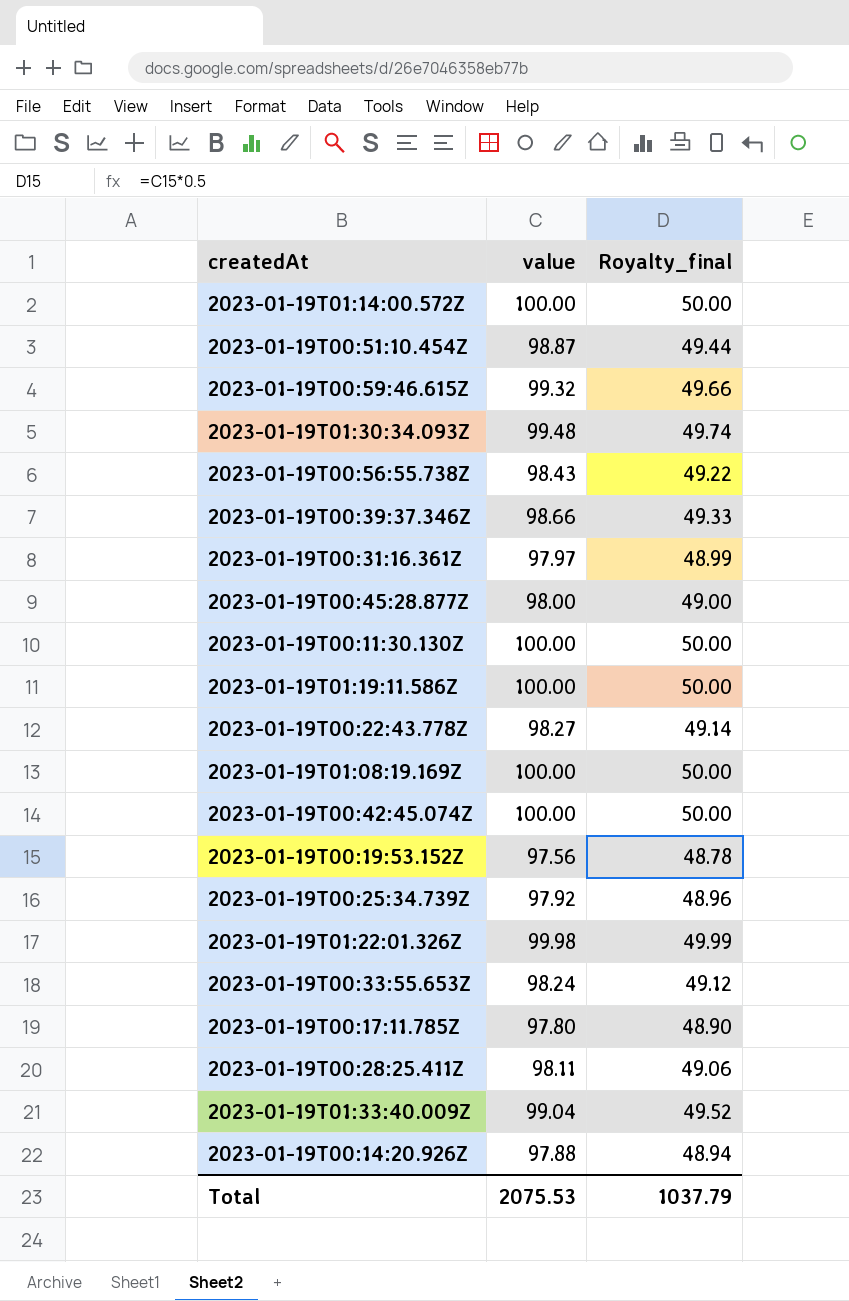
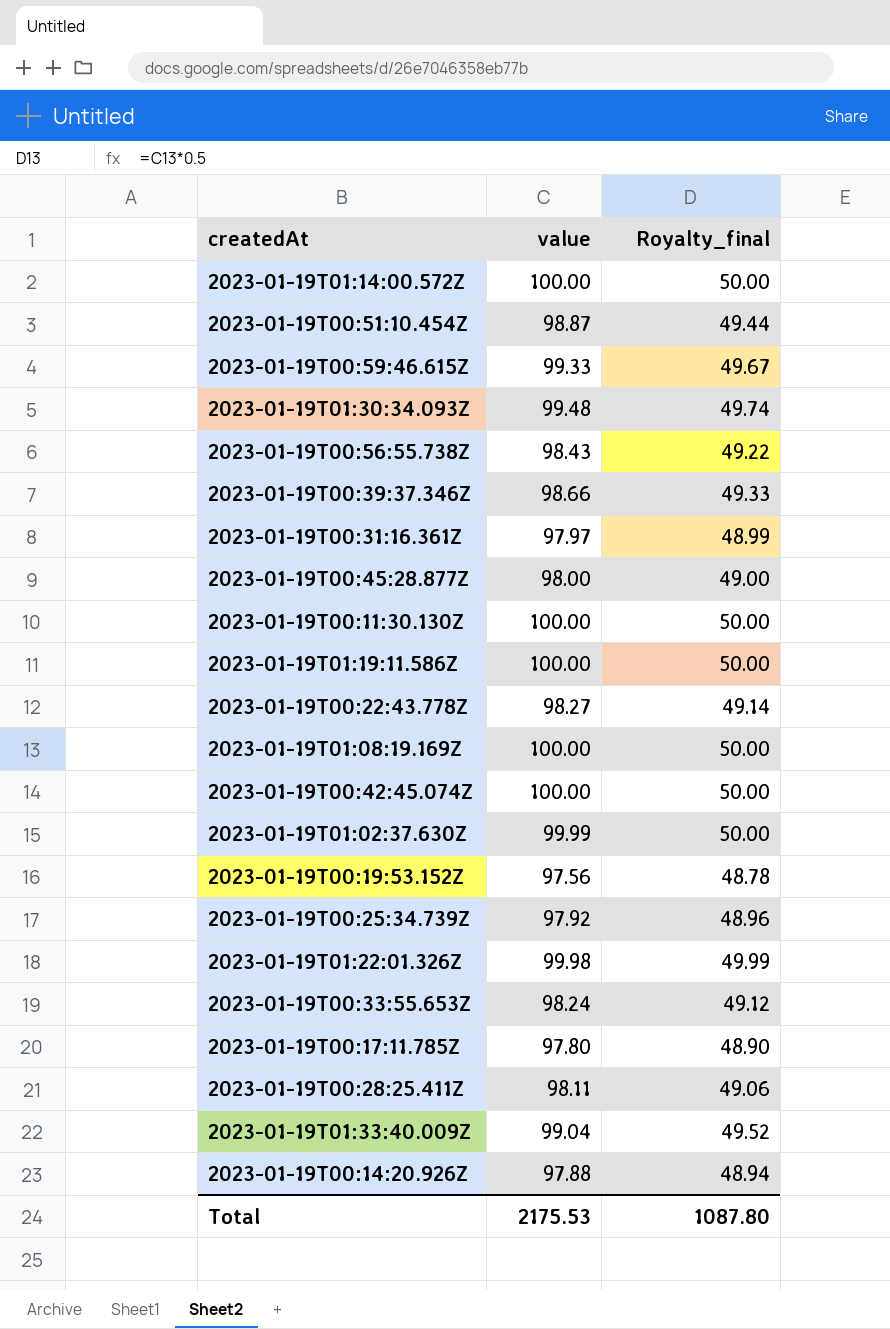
2023-01-19T00:59:46.615Z | value: 99.32 -> 99.33
2023-01-19T00:59:46.615Z | Royalty_final: 49.66 -> 49.67
row 2023-01-19T01:02:37.630Z: none -> 99.99 | 50.00
Total | value: 2075.53 -> 2175.53
Total | Royalty_final: 1037.79 -> 1087.80

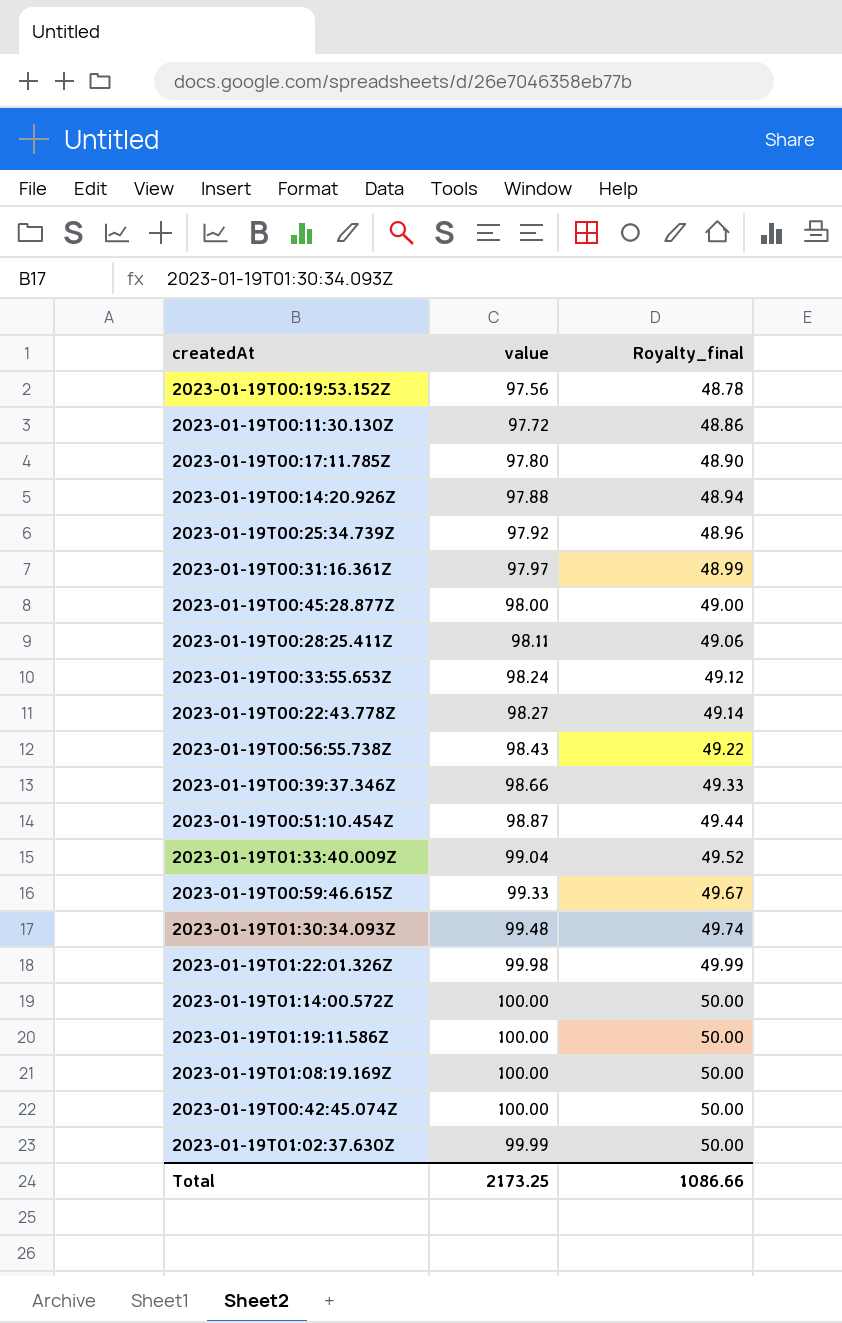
row order: none -> Royalty_final ascending
2023-01-19T00:11:30.130Z | value: 100.00 -> 97.72
2023-01-19T00:11:30.130Z | Royalty_final: 50.00 -> 48.86
Total | value: 2175.53 -> 2173.25
Total | Royalty_final: 1087.80 -> 1086.66

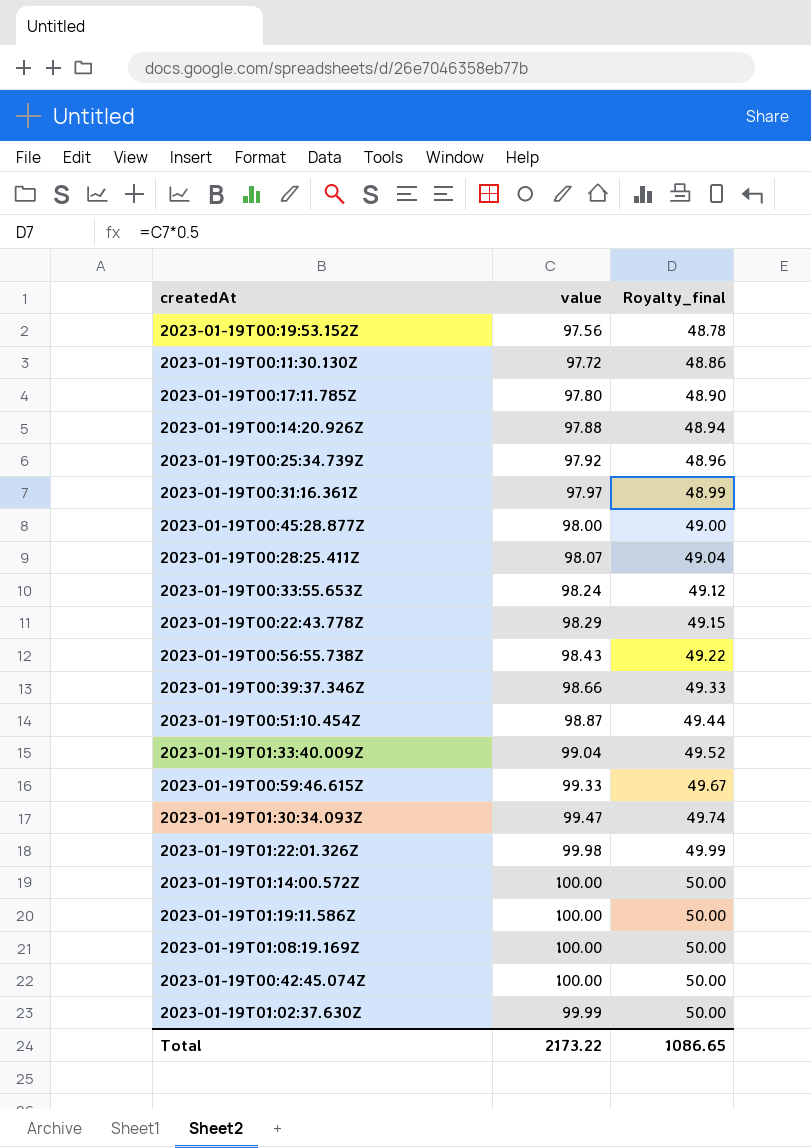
2023-01-19T00:28:25.411Z | value: 98.11 -> 98.07
2023-01-19T00:28:25.411Z | Royalty_final: 49.06 -> 49.04
2023-01-19T00:22:43.778Z | value: 98.27 -> 98.29
2023-01-19T00:22:43.778Z | Royalty_final: 49.14 -> 49.15
2023-01-19T01:30:34.093Z | value: 99.48 -> 99.47
Total | value: 2173.25 -> 2173.22
Total | Royalty_final: 1086.66 -> 1086.65

